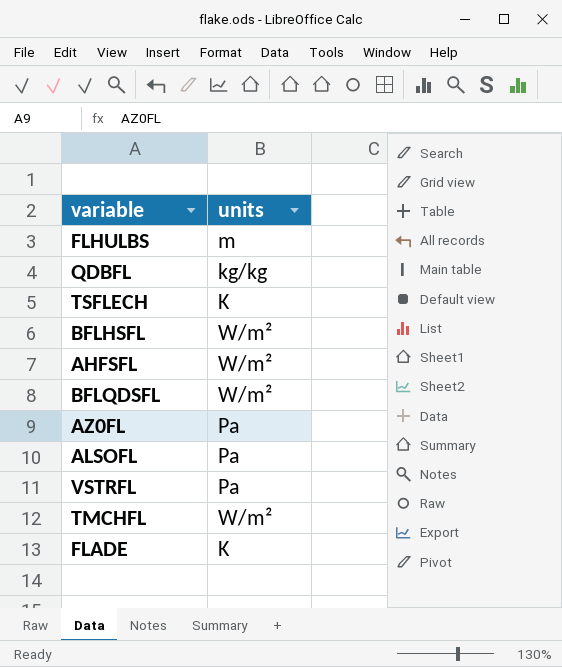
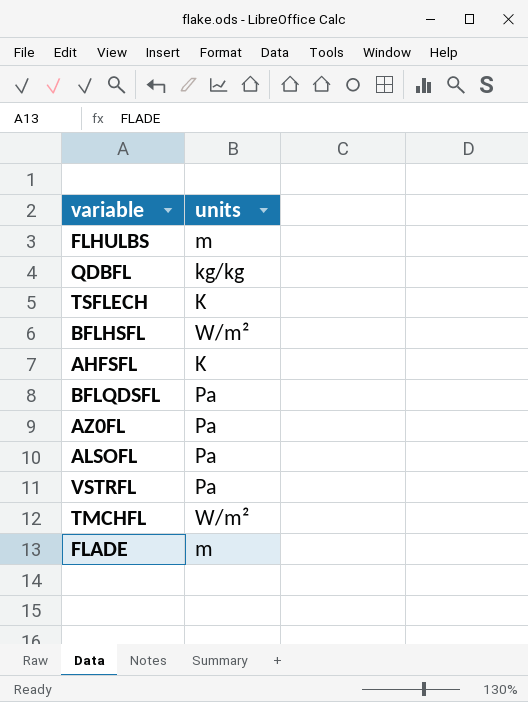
AHFSFL | units: W/m² -> K
BFLQDSFL | units: W/m² -> Pa
FLADE | units: K -> m

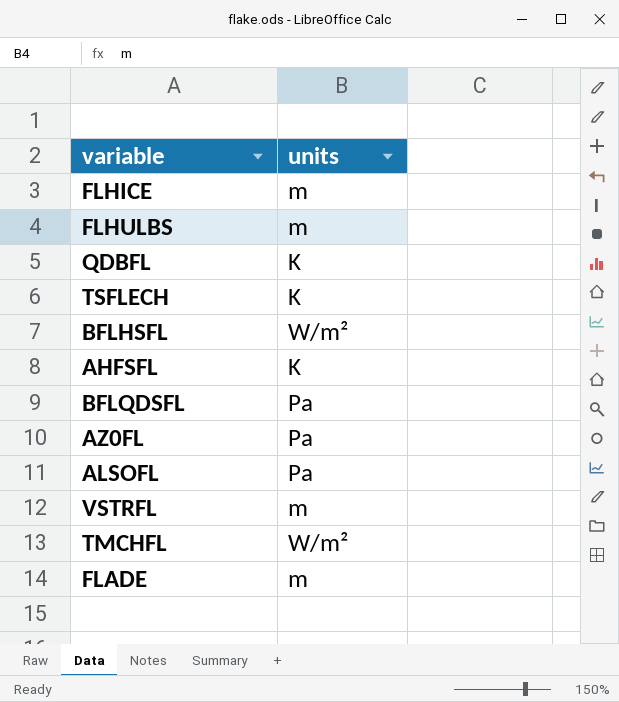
row FLHICE: none -> m
QDBFL | units: kg/kg -> K
VSTRFL | units: Pa -> m

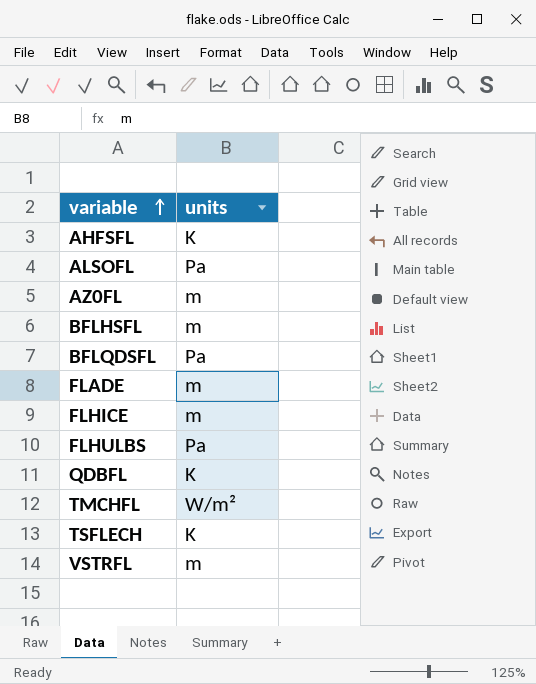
row order: none -> variable ascending
AZ0FL | units: Pa -> m
BFLHSFL | units: W/m² -> m
FLHULBS | units: m -> Pa

